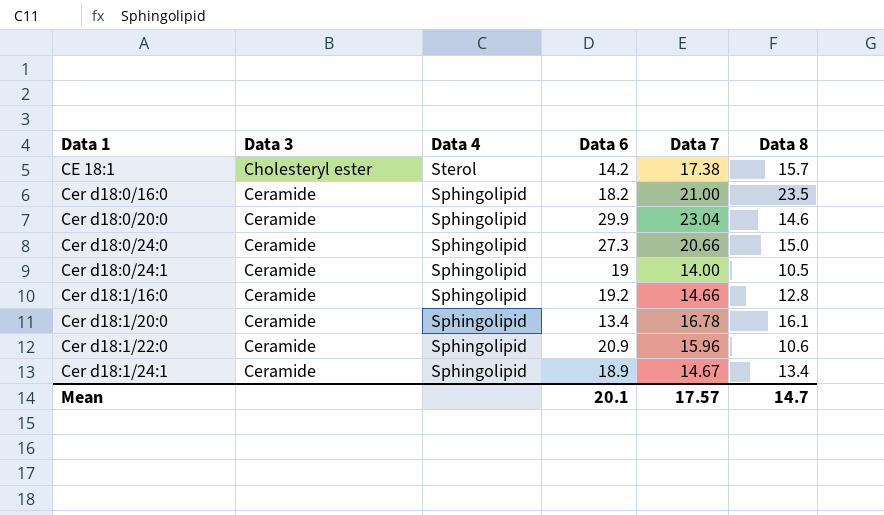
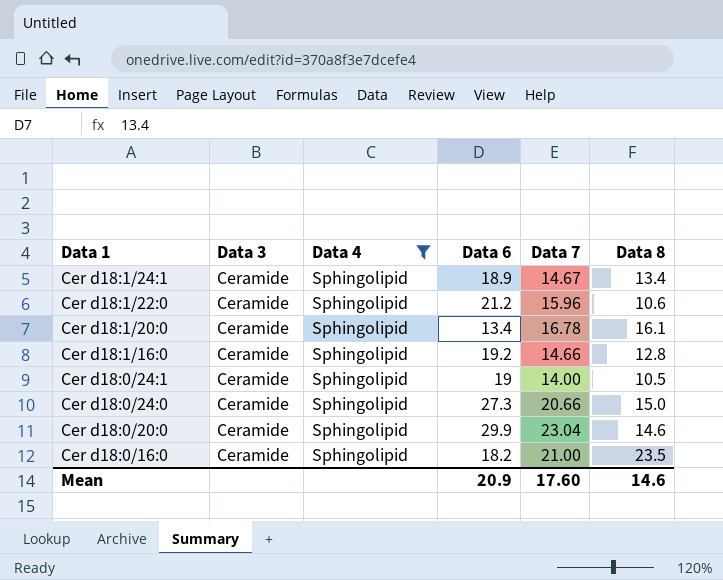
filter: none -> Data 4 = Sphingolipid
row order: Data 1 ascending -> Data 1 descending
Cer d18:1/22:0 | Data 6: 20.9 -> 21.2
Mean | Data 6: 20.1 -> 20.9
Mean | Data 7: 17.57 -> 17.60
Mean | Data 8: 14.7 -> 14.6

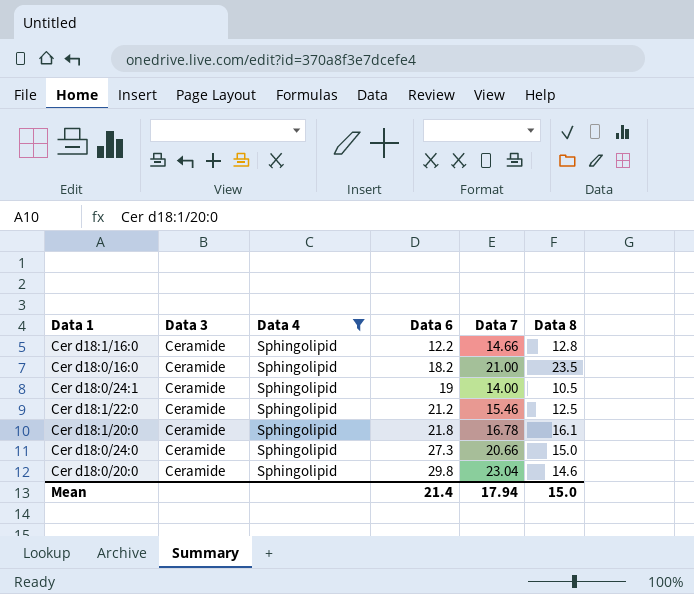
row order: Data 1 descending -> Data 6 ascending
row Cer d18:1/24:1: Ceramide | Sphingolipid | 18.9 | 14.67 | 13.4 -> none
Cer d18:1/16:0 | Data 6: 19.2 -> 12.2
Cer d18:1/22:0 | Data 7: 15.96 -> 15.46
Cer d18:1/22:0 | Data 8: 10.6 -> 12.5
Cer d18:1/20:0 | Data 6: 13.4 -> 21.8
Cer d18:0/20:0 | Data 6: 29.9 -> 29.8
Mean | Data 6: 20.9 -> 21.4
Mean | Data 7: 17.60 -> 17.94
Mean | Data 8: 14.6 -> 15.0

